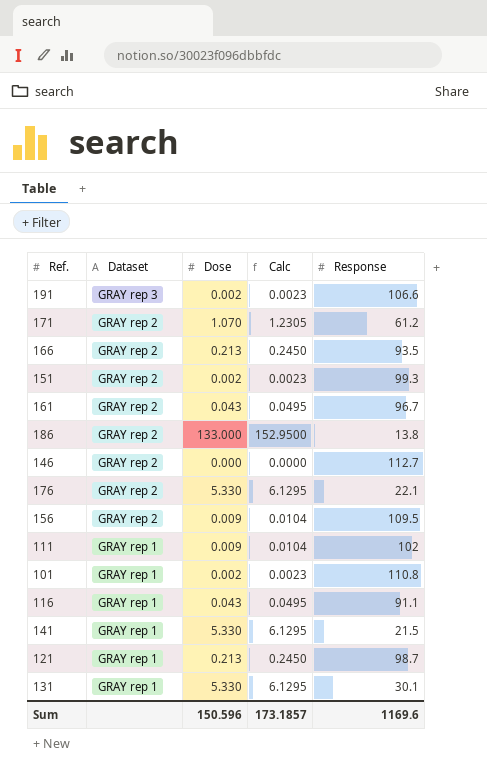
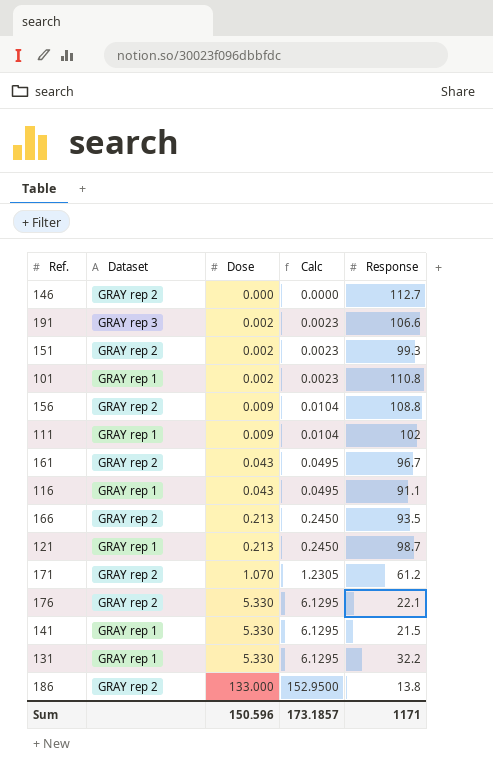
row order: Dataset descending -> Dose ascending
156 | Response: 109.5 -> 108.8
131 | Response: 30.1 -> 32.2
Sum | Response: 1169.6 -> 1171

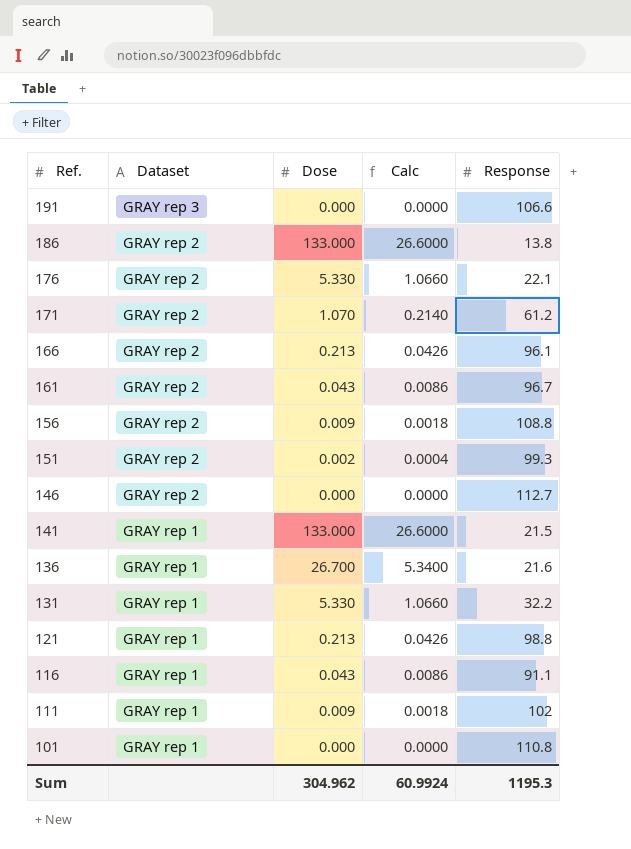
row order: Dose ascending -> Ref. descending
column Calc | formula: [Dose] * 1.15 -> [Dose] * 0.2
191 | Dose: 0.002 -> 0.000
166 | Response: 93.5 -> 96.1
141 | Dose: 5.330 -> 133.000
row 136: none -> GRAY rep 1 | 26.700 | 5.3400 | 21.6
121 | Response: 98.7 -> 98.8
101 | Dose: 0.002 -> 0.000
Sum | Dose: 150.596 -> 304.962
Sum | Calc: 173.1857 -> 60.9924
Sum | Response: 1171 -> 1195.3

